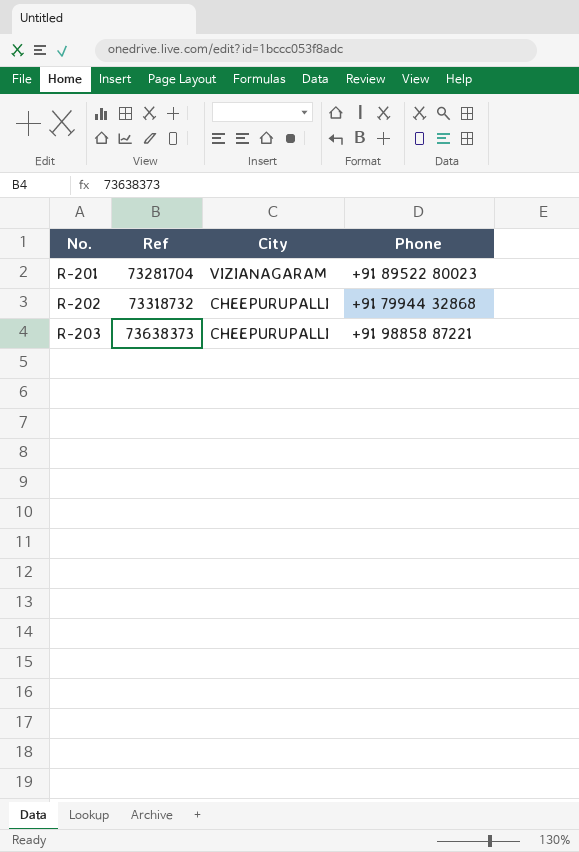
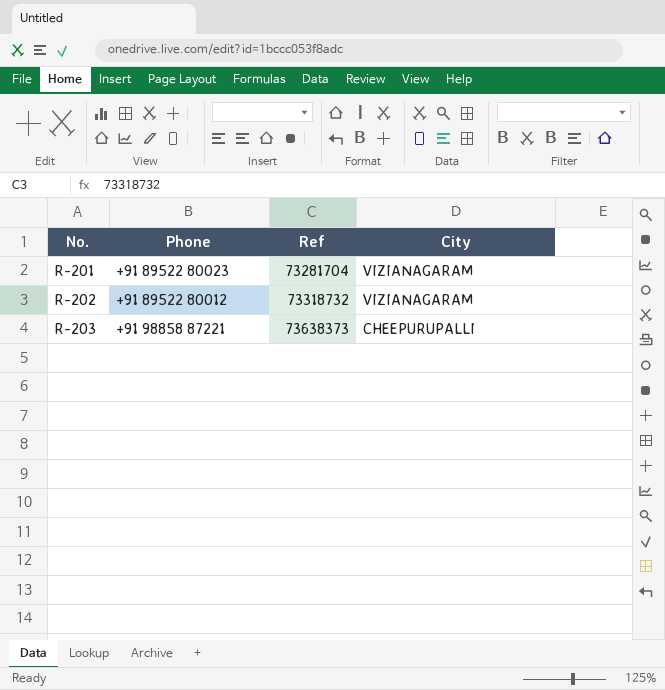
column Phone | position: 4 -> 2
R-202 | Phone: +91 79944 32868 -> +91 89522 80012
R-202 | City: CHEEPURUPALLI -> VIZIANAGARAM

